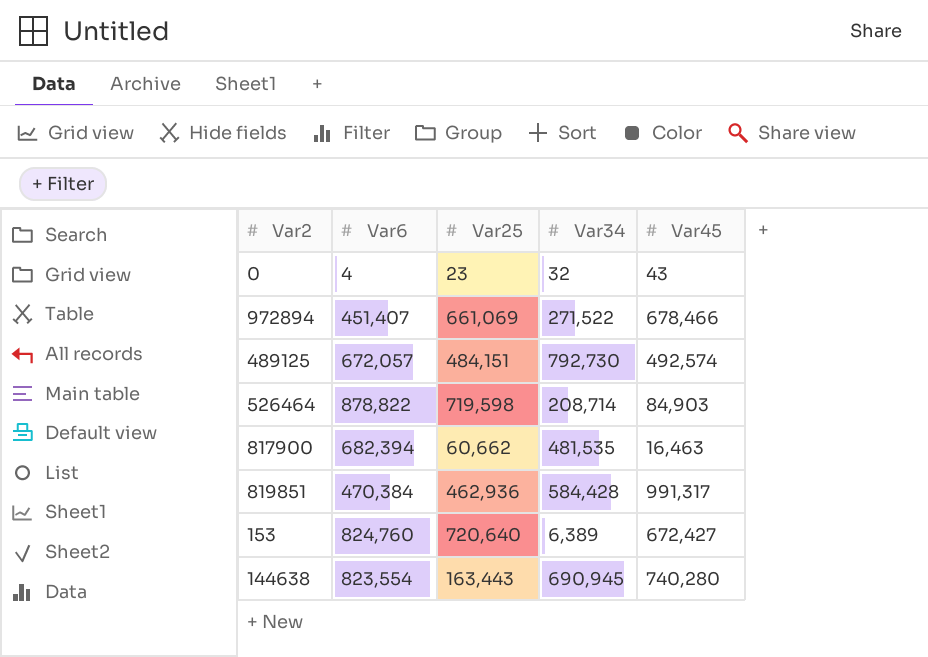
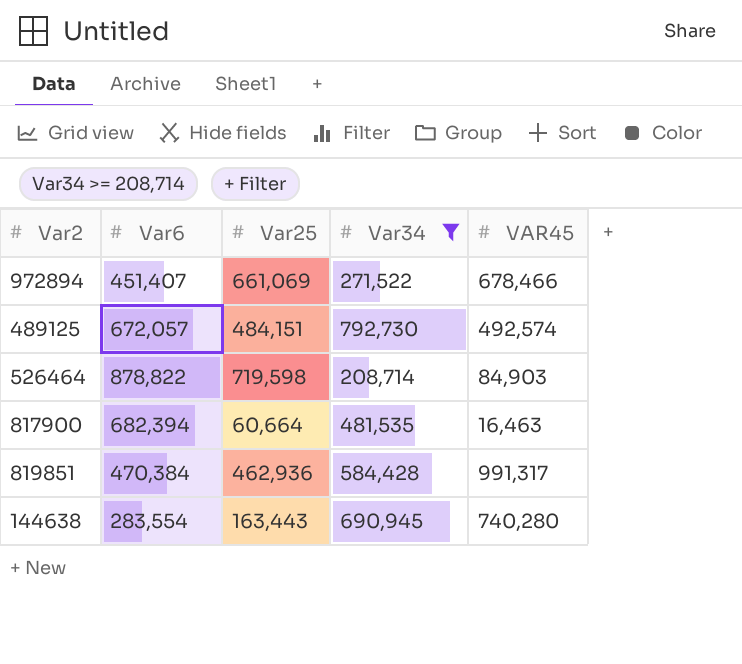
filter: none -> Var34 >= 208,714
column name: Var45 -> VAR45
817900 | Var25: 60,662 -> 60,664
144638 | Var6: 823,554 -> 283,554

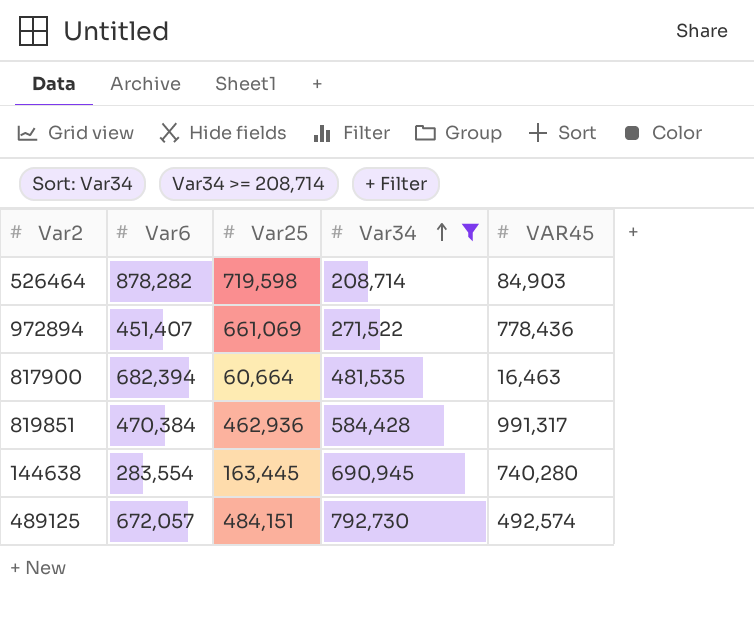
row order: none -> Var34 ascending
526464 | Var6: 878,822 -> 878,282
972894 | VAR45: 678,466 -> 778,436
144638 | Var25: 163,443 -> 163,445

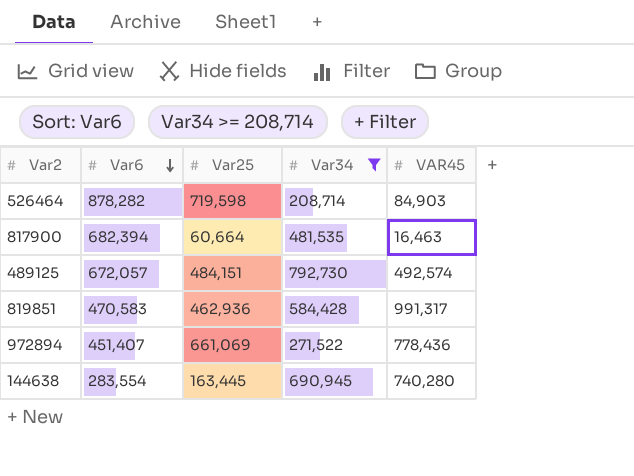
row order: Var34 ascending -> Var6 descending
819851 | Var6: 470,384 -> 470,583

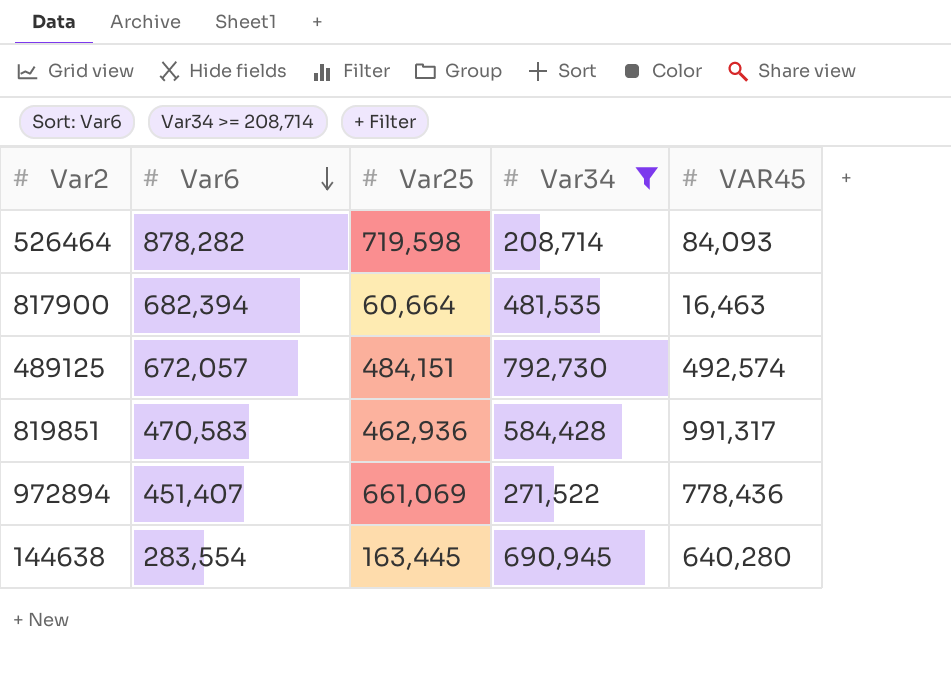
526464 | VAR45: 84,903 -> 84,093
144638 | VAR45: 740,280 -> 640,280

